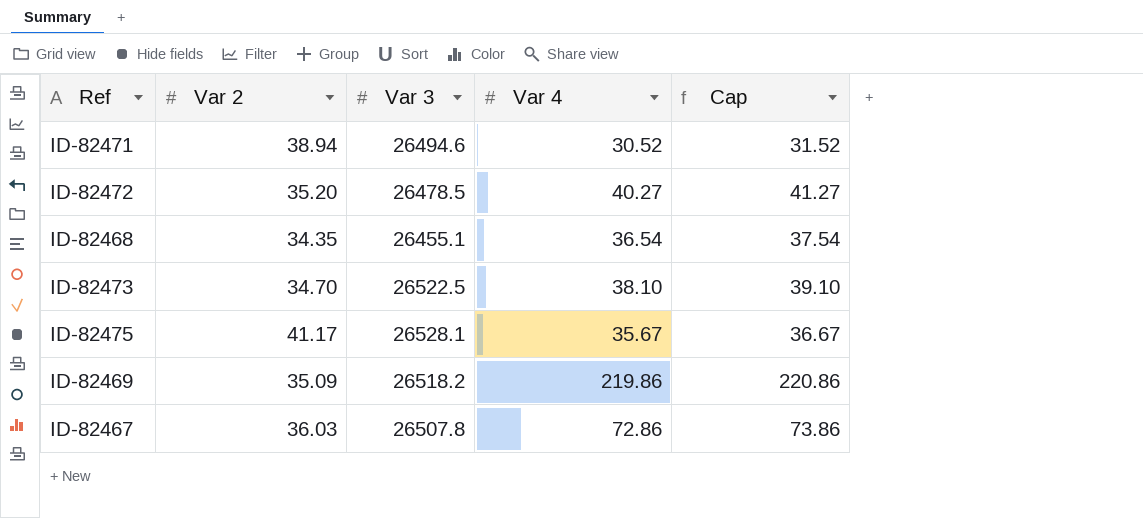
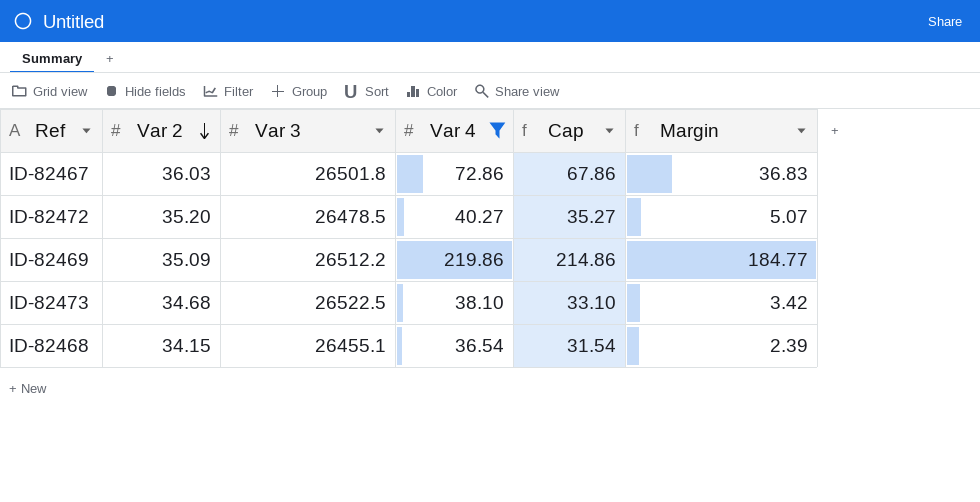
filter: none -> Var 4 >= 36.54
row order: none -> Var 2 descending
column Cap | formula: [Var 4] + 1 -> [Var 4] - 5
column Margin | formula: none -> [Var 4] - [Var 2]
ID-82467 | Var 3: 26507.8 -> 26501.8
ID-82469 | Var 3: 26518.2 -> 26512.2
ID-82473 | Var 2: 34.70 -> 34.68
ID-82468 | Var 2: 34.35 -> 34.15

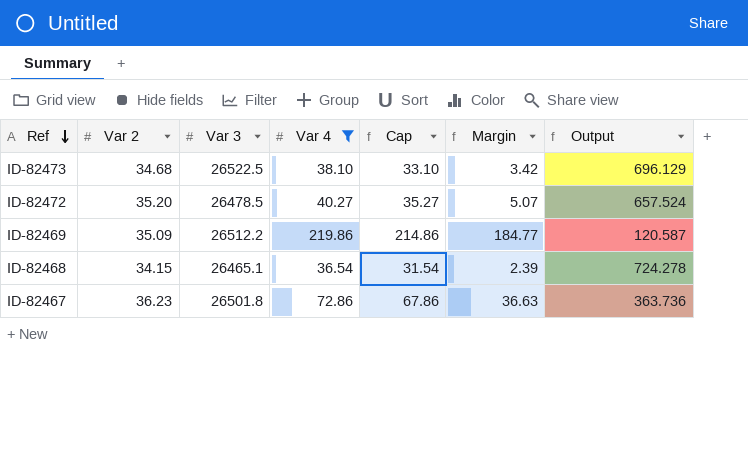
row order: Var 2 descending -> Ref descending
column Output | formula: none -> [Var 3] / [Var 4]
ID-82468 | Var 3: 26455.1 -> 26465.1
ID-82467 | Var 2: 36.03 -> 36.23
ID-82467 | Margin: 36.83 -> 36.63

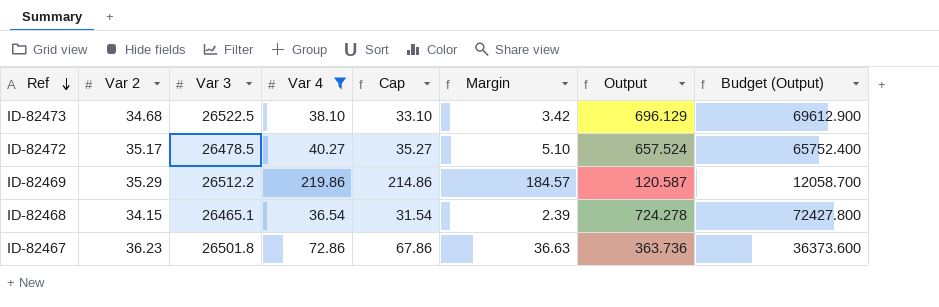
column Budget (Output) | formula: none -> [Output] * 100
ID-82472 | Var 2: 35.20 -> 35.17
ID-82472 | Margin: 5.07 -> 5.10
ID-82469 | Var 2: 35.09 -> 35.29
ID-82469 | Margin: 184.77 -> 184.57

